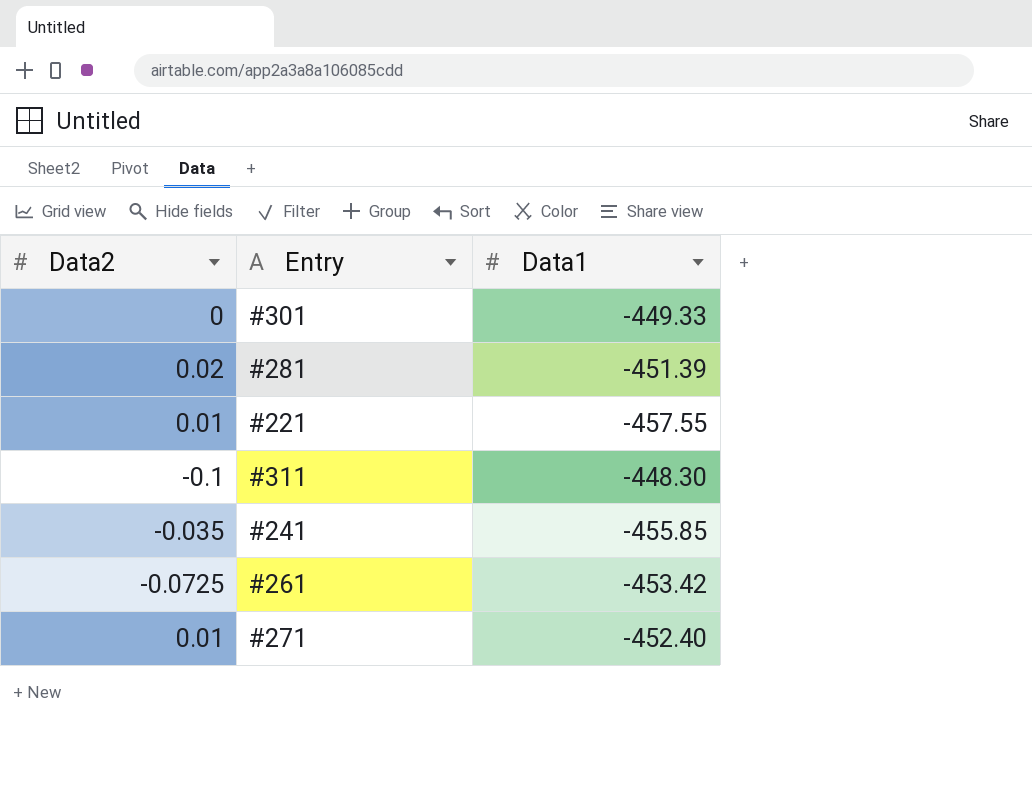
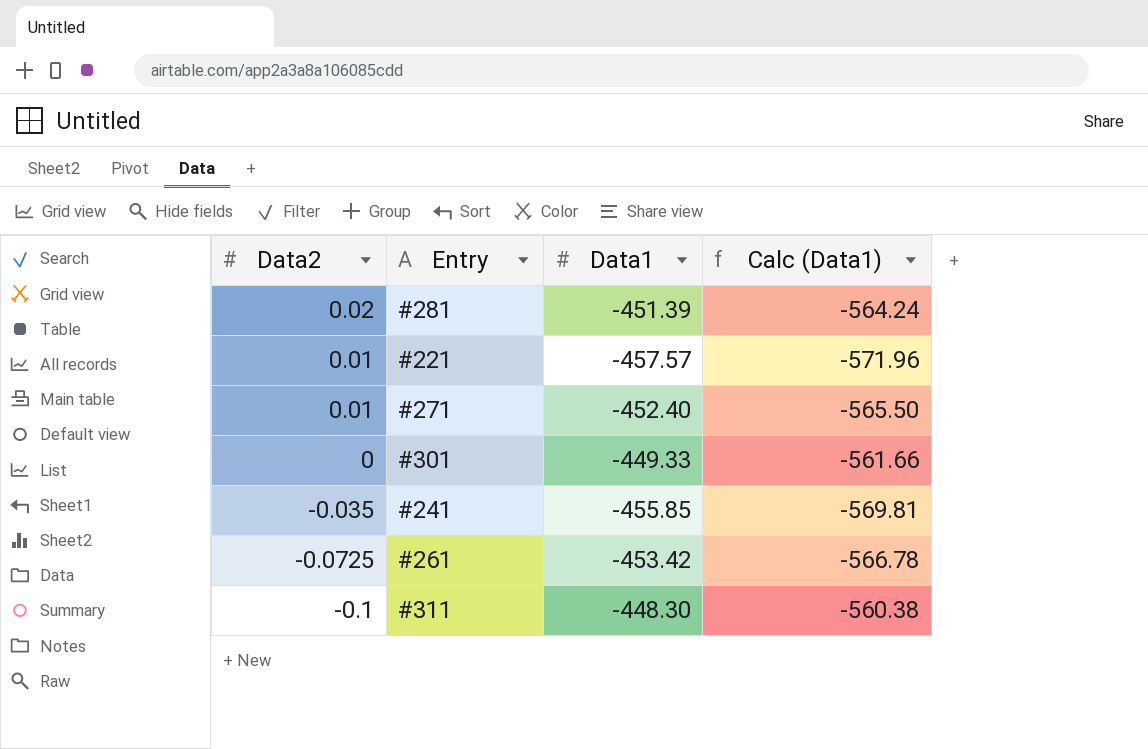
row order: none -> Data2 descending
column Calc (Data1) | formula: none -> [Data1] * 1.25
#221 | Data1: -457.55 -> -457.57

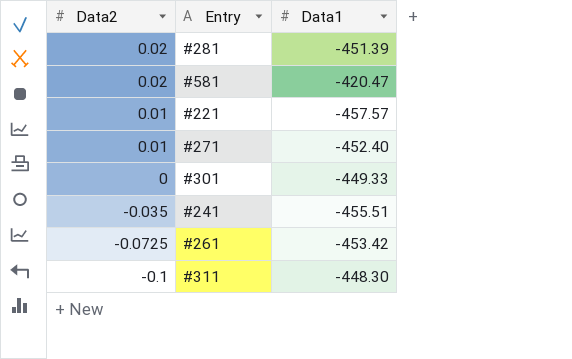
column Calc (Data1) | formula: [Data1] * 1.25 -> none
row #581: none -> 0.02 | -420.47
#241 | Data1: -455.85 -> -455.51

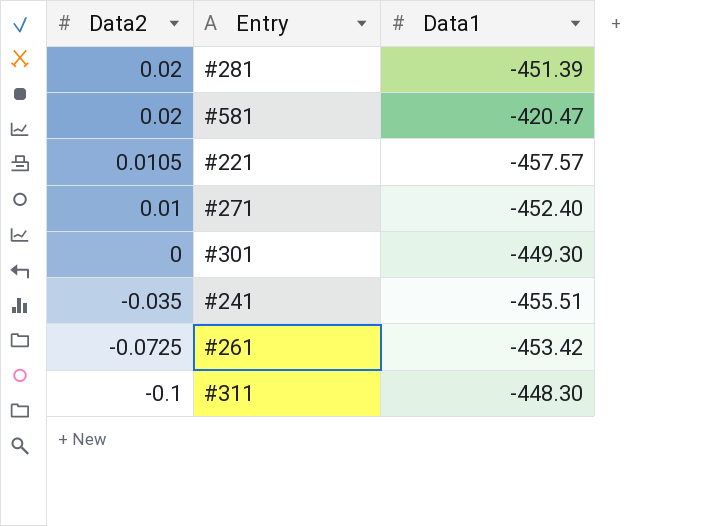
#221 | Data2: 0.01 -> 0.0105
#301 | Data1: -449.33 -> -449.30

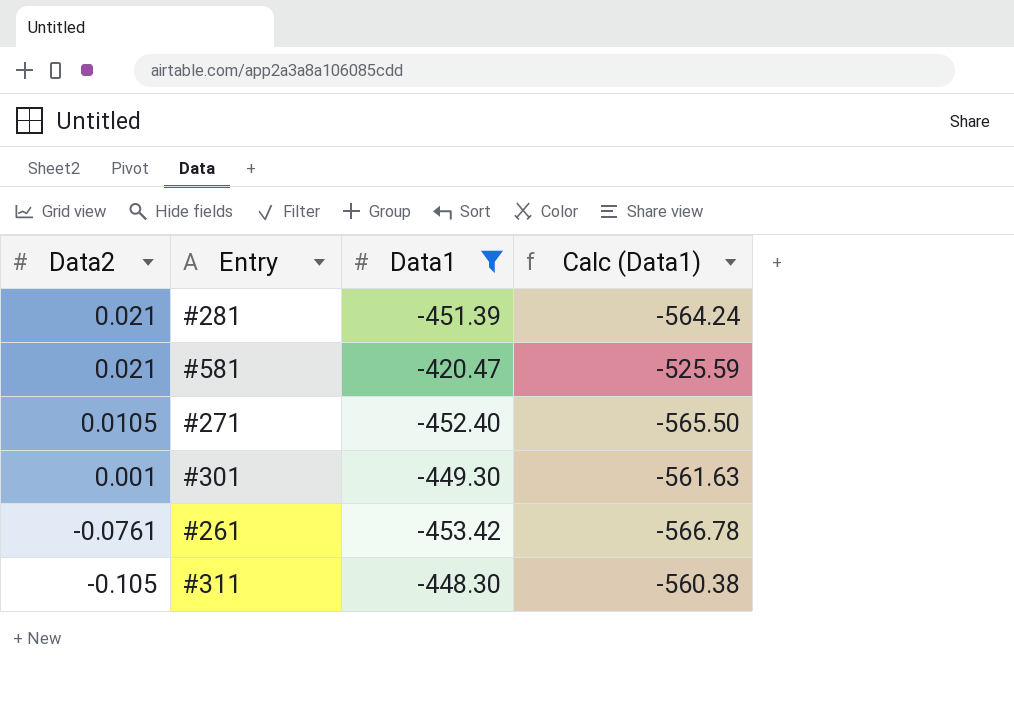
filter: none -> Data1 >= -453.42
column Calc (Data1) | formula: none -> [Data1] * 1.25
#281 | Data2: 0.02 -> 0.021
#581 | Data2: 0.02 -> 0.021
#271 | Data2: 0.01 -> 0.0105
#301 | Data2: 0 -> 0.001
#261 | Data2: -0.0725 -> -0.0761
#311 | Data2: -0.1 -> -0.105

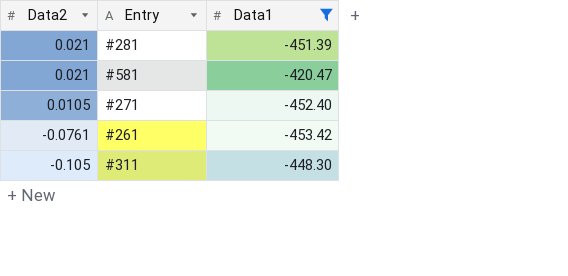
column Calc (Data1) | formula: [Data1] * 1.25 -> none
row #301: 0.001 | -449.30 | -561.63 -> none

